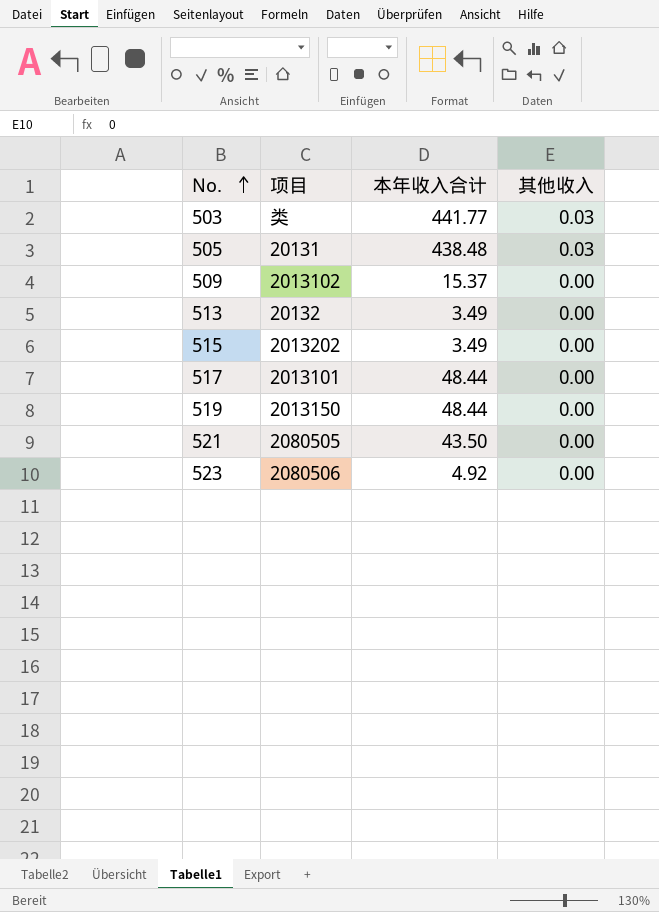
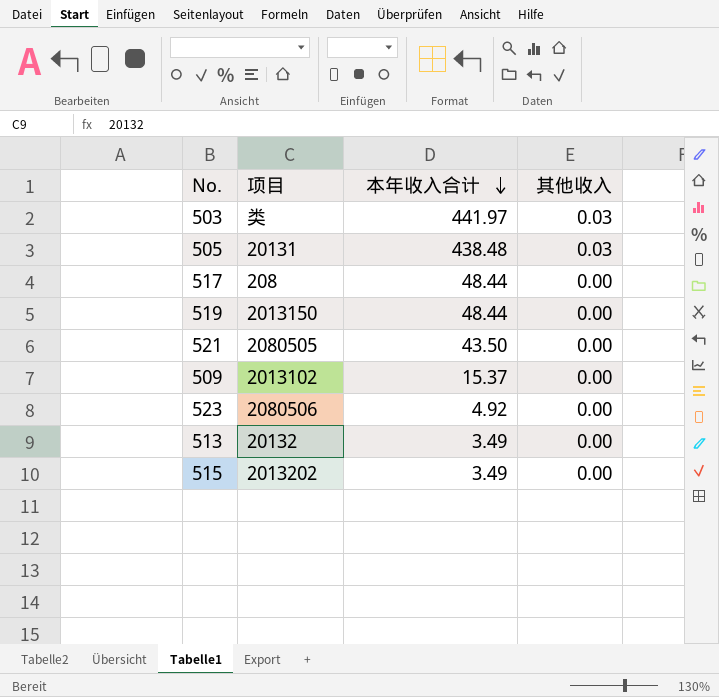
row order: No. ascending -> 本年收入合计 descending
503 | 本年收入合计: 441.77 -> 441.97
517 | 项目: 2013101 -> 208

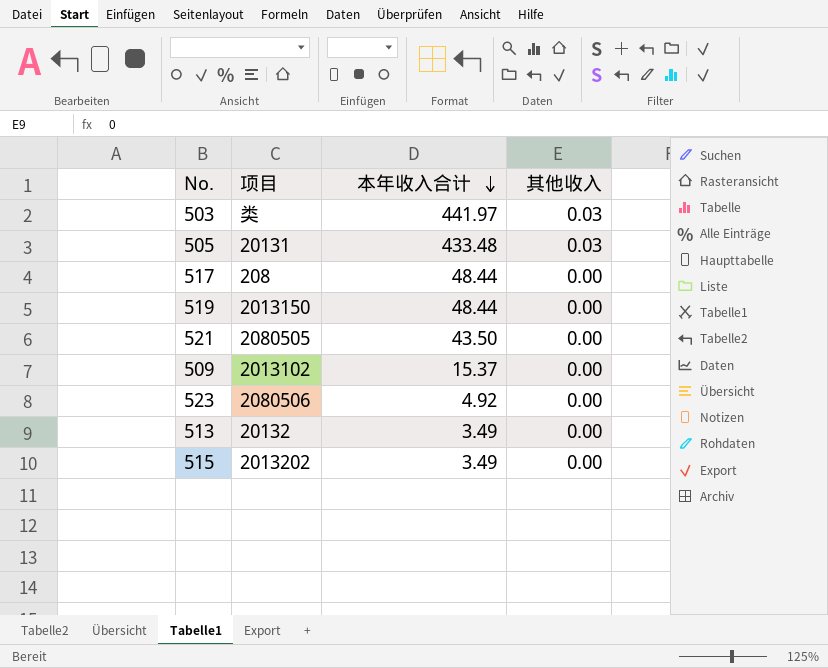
505 | 本年收入合计: 438.48 -> 433.48

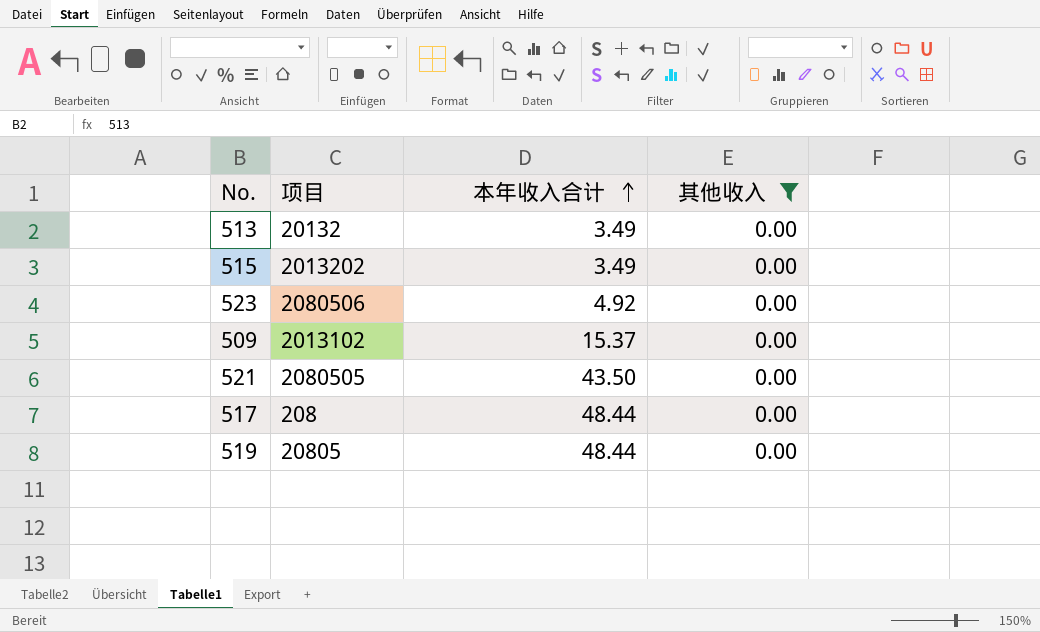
filter: none -> 其他收入 = 0.00
row order: 本年收入合计 descending -> 本年收入合计 ascending
519 | 项目: 2013150 -> 20805

